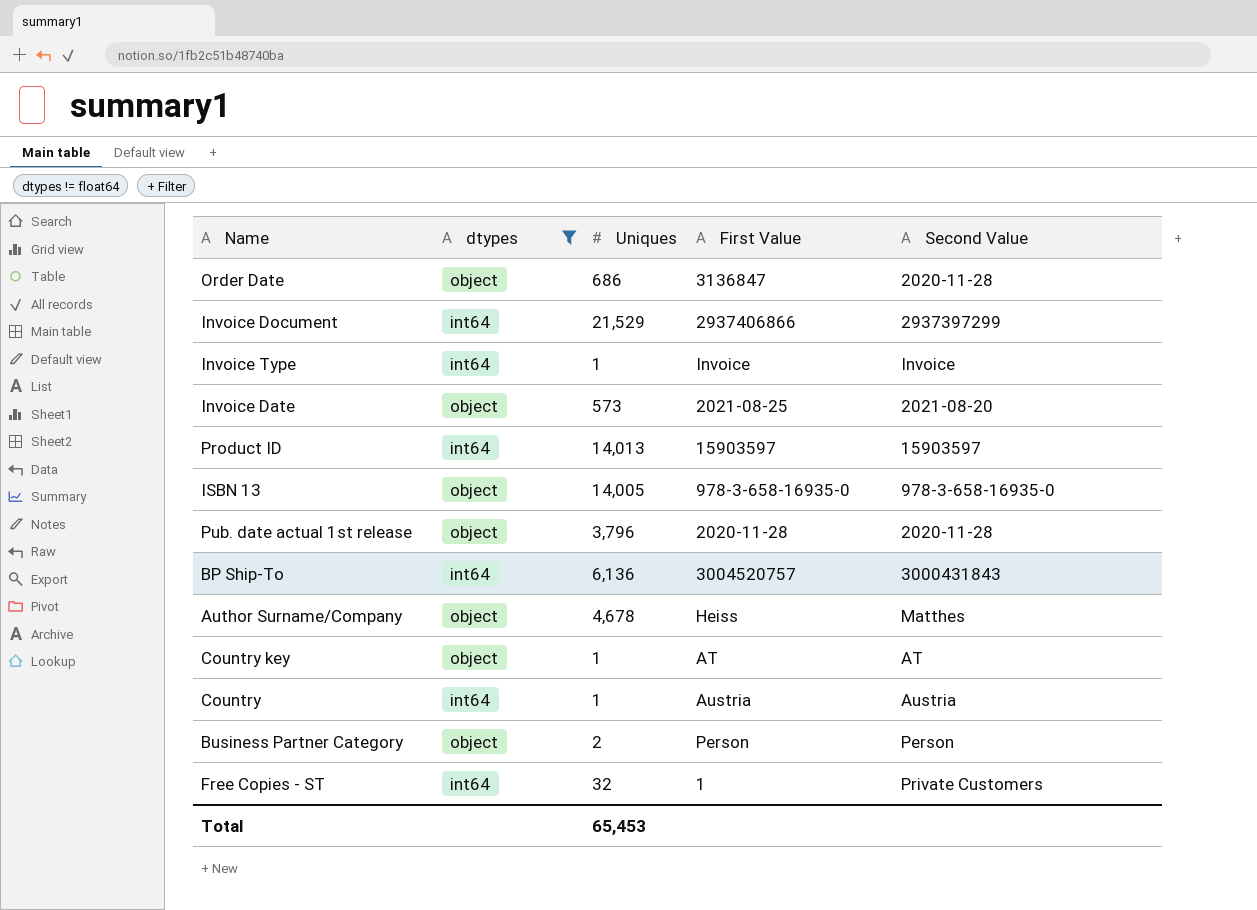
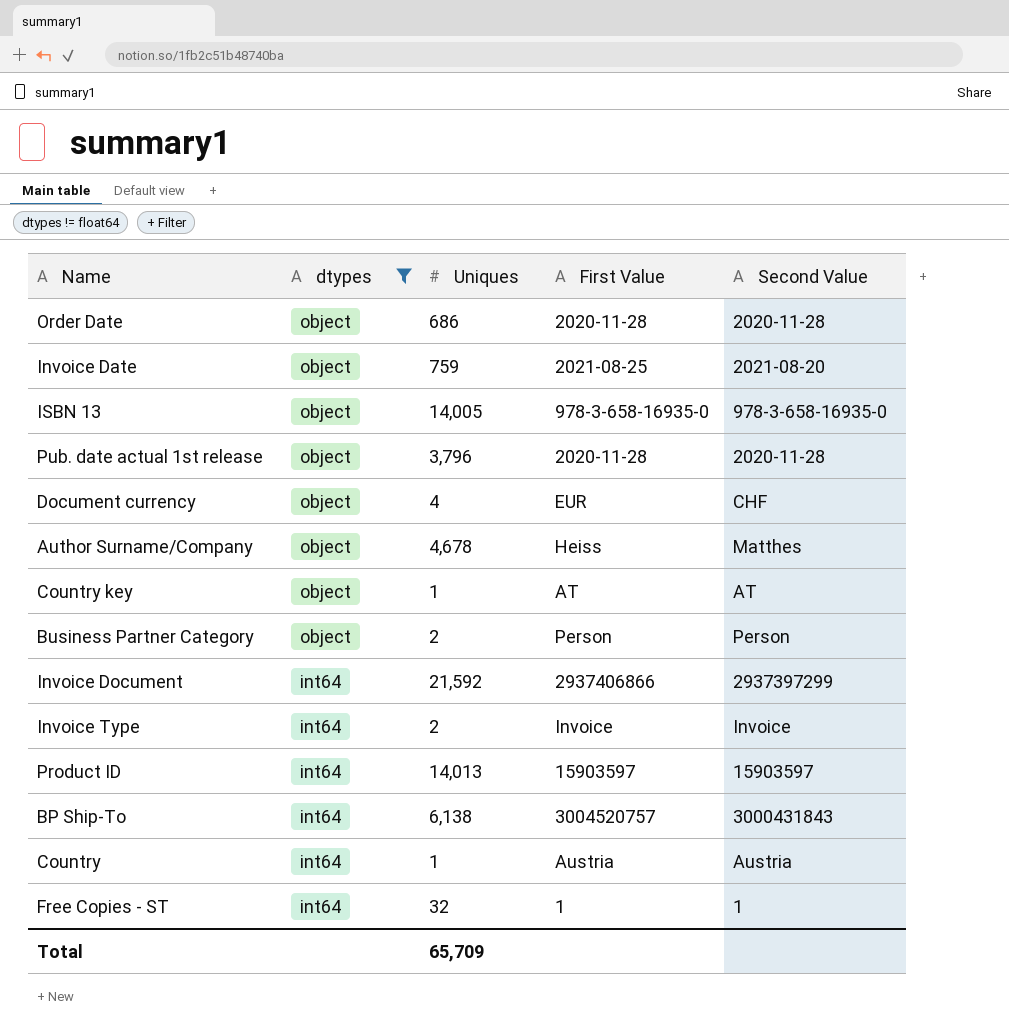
row order: none -> dtypes descending
Order Date | First Value: 3136847 -> 2020-11-28
Invoice Date | Uniques: 573 -> 759
row Document currency: none -> object | 4 | EUR | CHF
Invoice Document | Uniques: 21,529 -> 21,592
Invoice Type | Uniques: 1 -> 2
BP Ship-To | Uniques: 6,136 -> 6,138
Free Copies - ST | Second Value: Private Customers -> 1
Total | Uniques: 65,453 -> 65,709

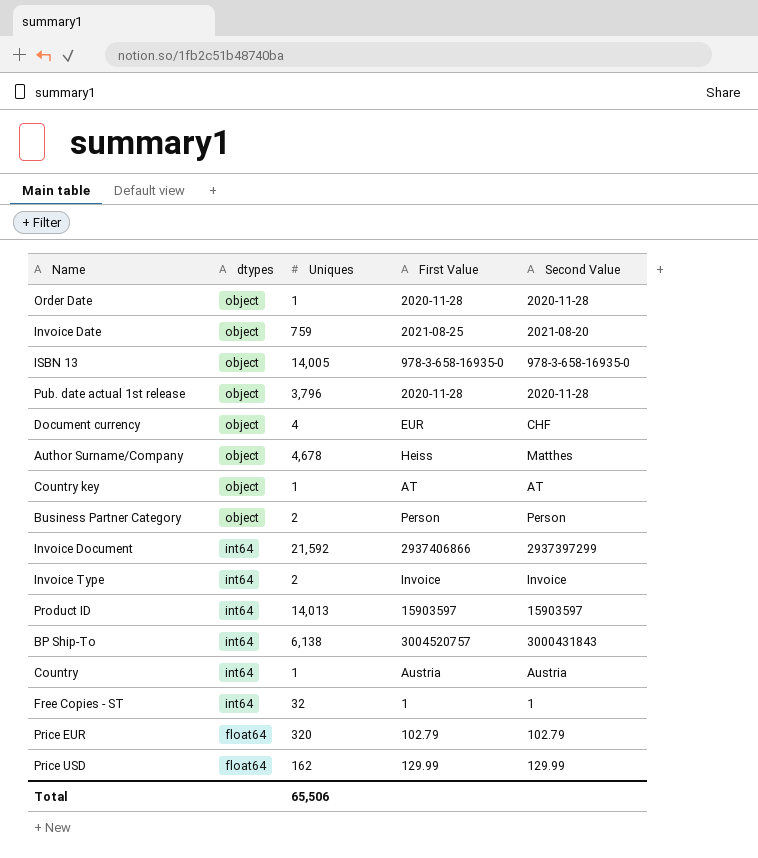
filter: dtypes != float64 -> none
Order Date | Uniques: 686 -> 1
Total | Uniques: 65,709 -> 65,506

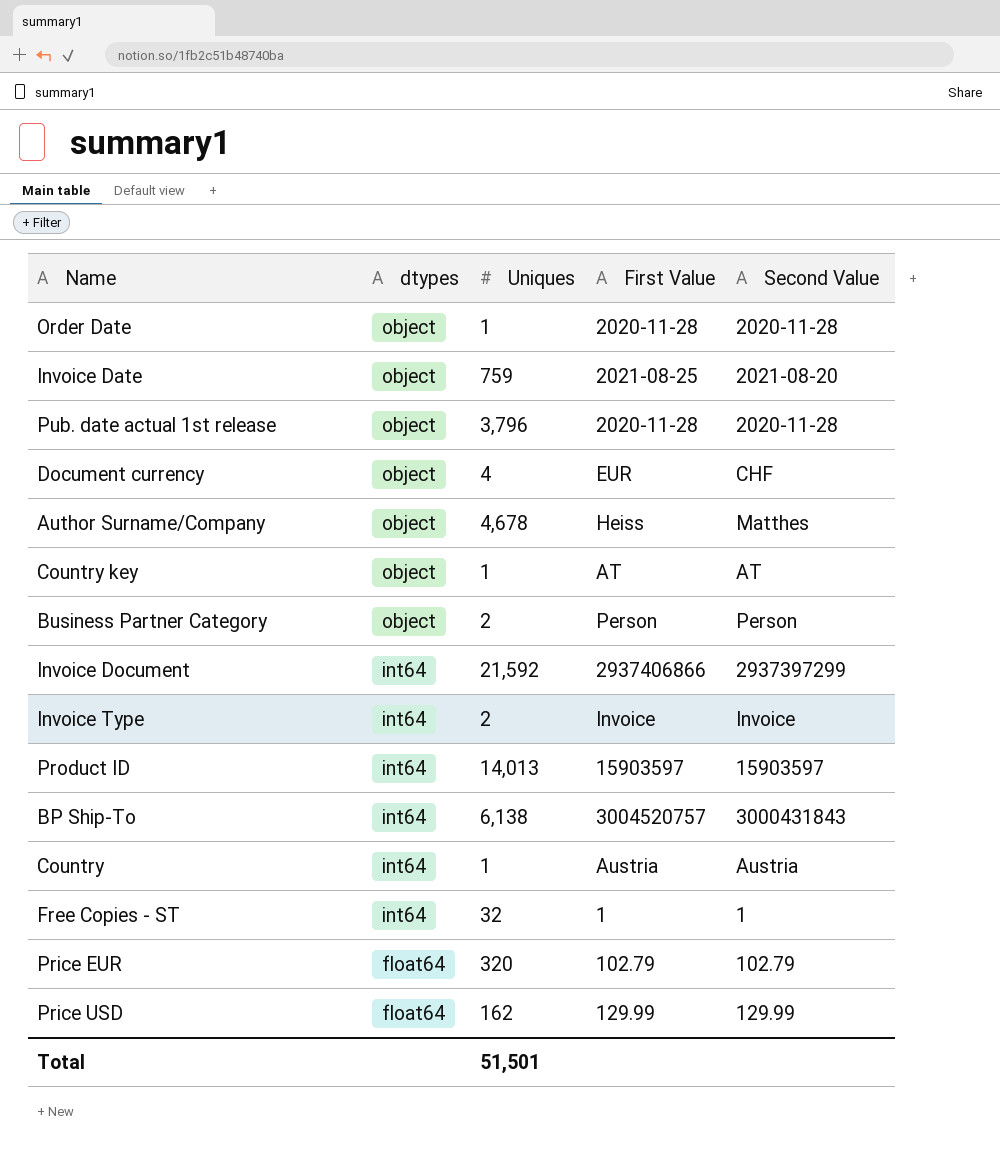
row ISBN 13: object | 14,005 | 978-3-658-16935-0 | 978-3-658-16935-0 -> none
Total | Uniques: 65,506 -> 51,501

